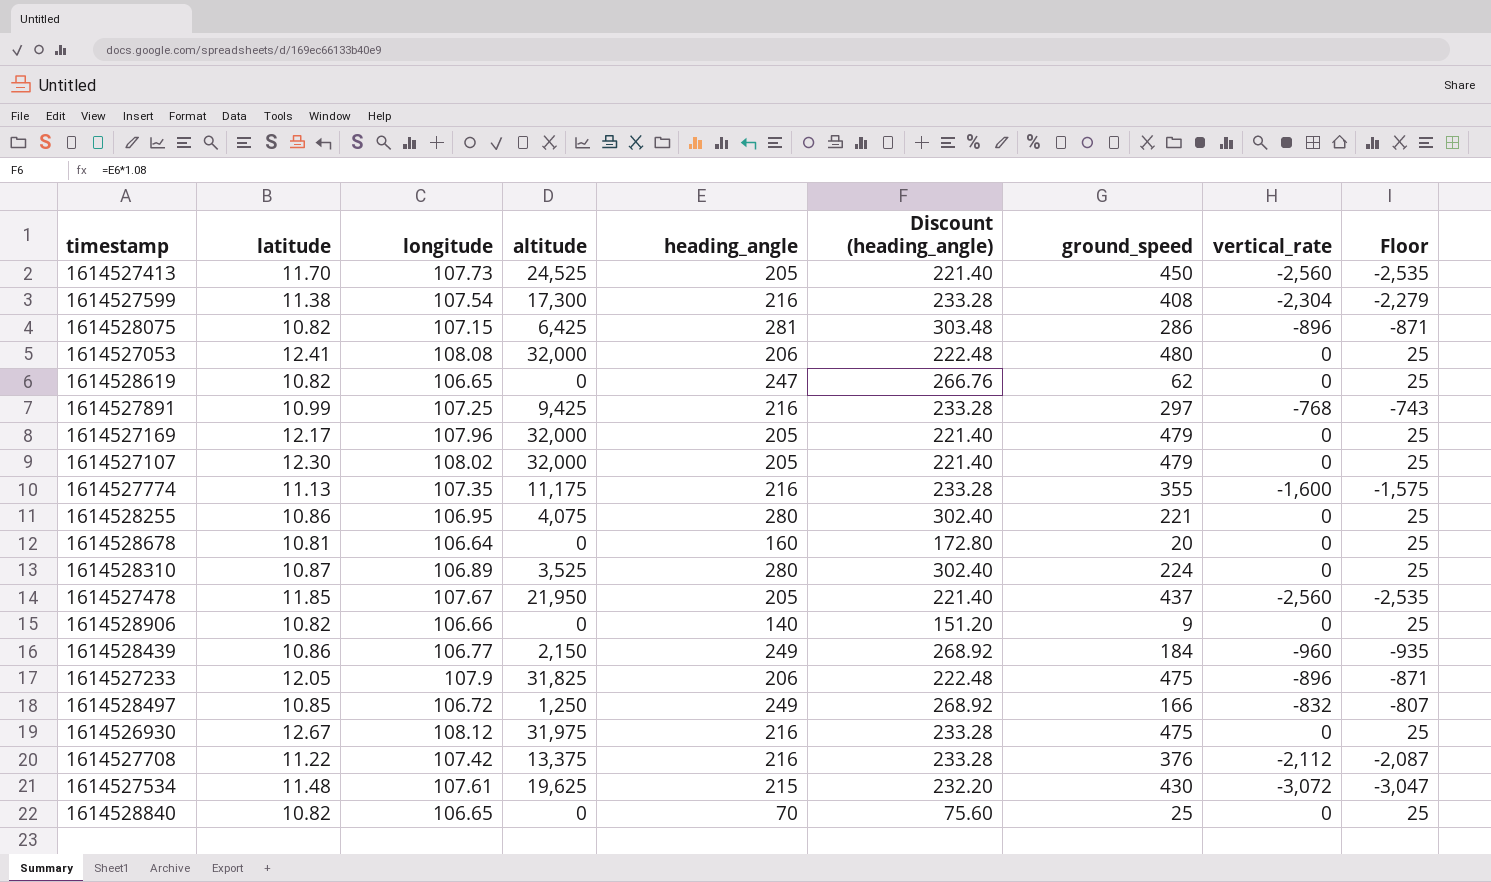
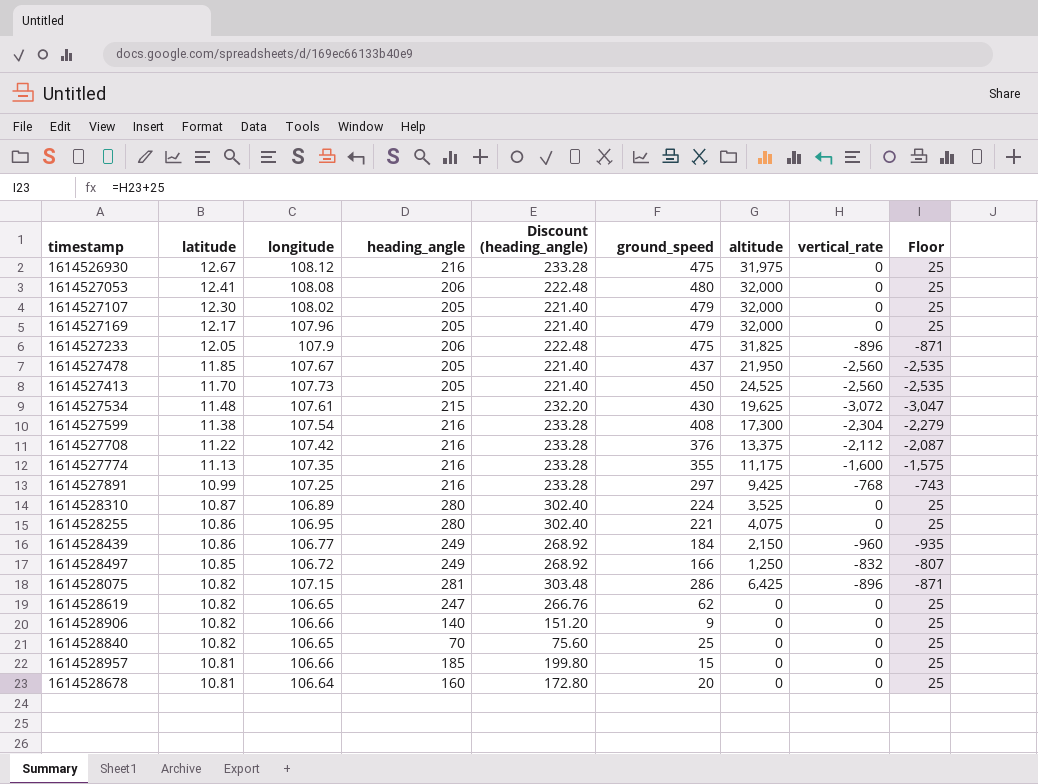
row order: none -> latitude descending
column altitude | position: 4 -> 7
row 1614528957: none -> 10.81 | 106.66 | 185 | 199.80 | 15 | 0 | 0 | 25

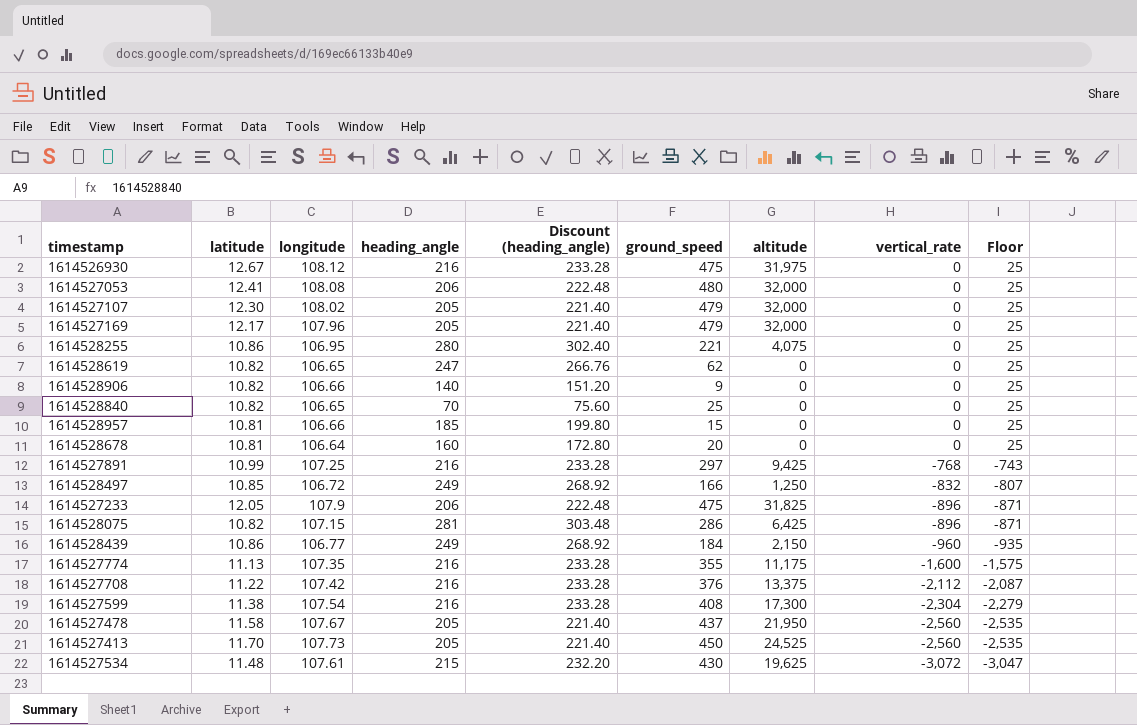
row order: latitude descending -> vertical_rate descending
row 1614528310: 10.87 | 106.89 | 280 | 302.40 | 224 | 3,525 | 0 | 25 -> none
1614527478 | latitude: 11.85 -> 11.58

